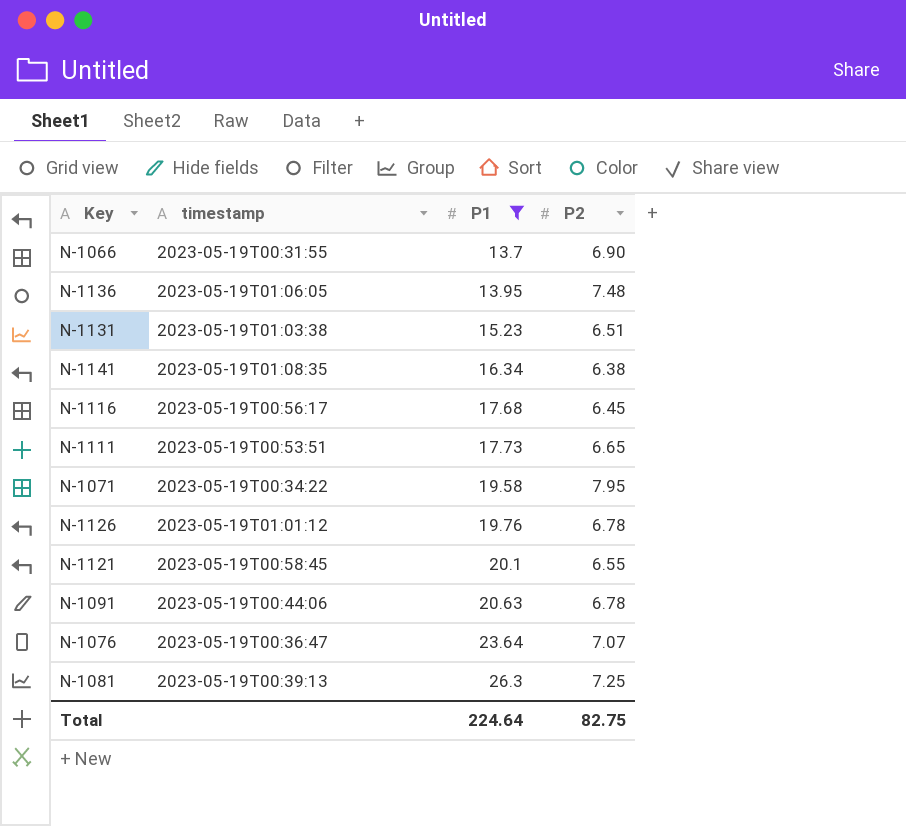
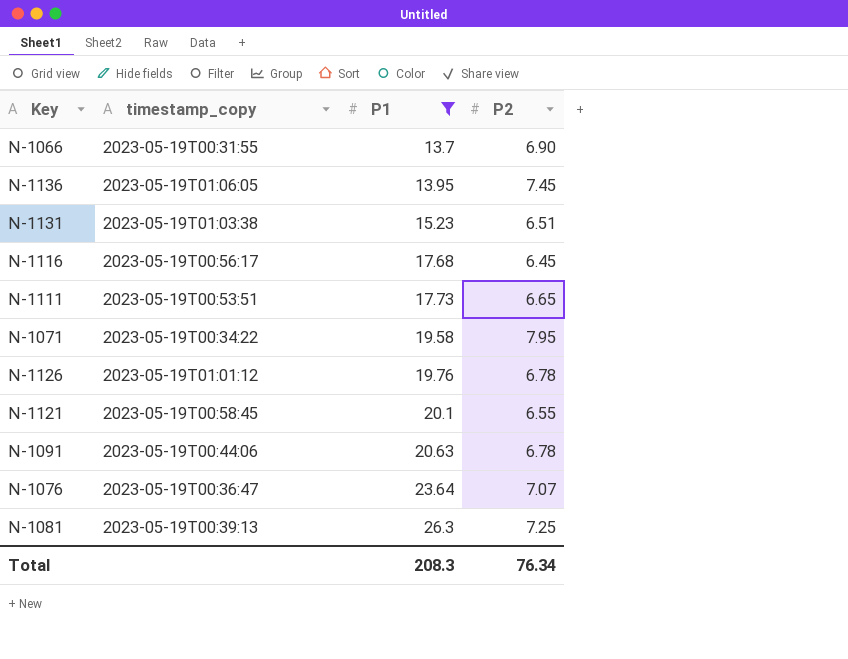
column name: timestamp -> timestamp_copy
row N-1141: 2023-05-19T01:08:35 | 16.34 | 6.38 -> none
N-1136 | P2: 7.48 -> 7.45
Total | P1: 224.64 -> 208.3
Total | P2: 82.75 -> 76.34

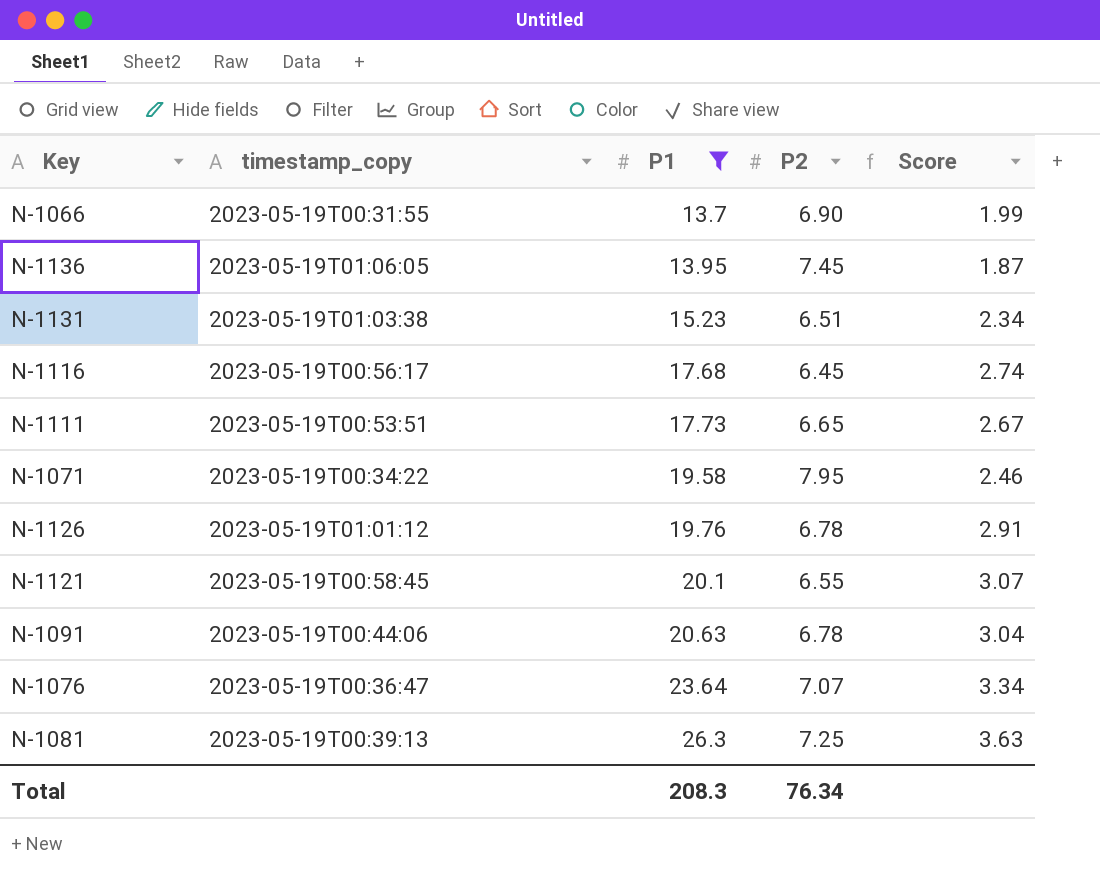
column Score | formula: none -> [P1] / [P2]

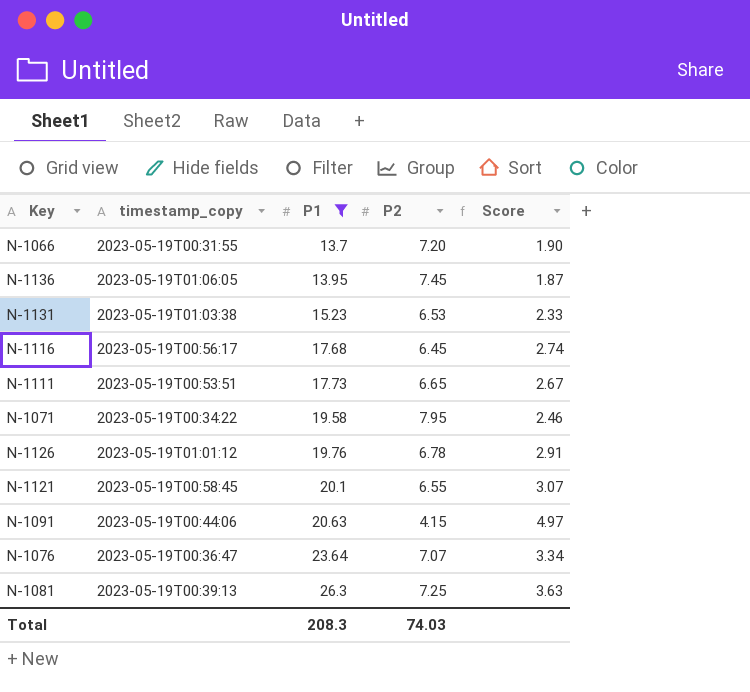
N-1066 | P2: 6.90 -> 7.20
N-1066 | Score: 1.99 -> 1.90
N-1131 | P2: 6.51 -> 6.53
N-1131 | Score: 2.34 -> 2.33
N-1091 | P2: 6.78 -> 4.15
N-1091 | Score: 3.04 -> 4.97
Total | P2: 76.34 -> 74.03

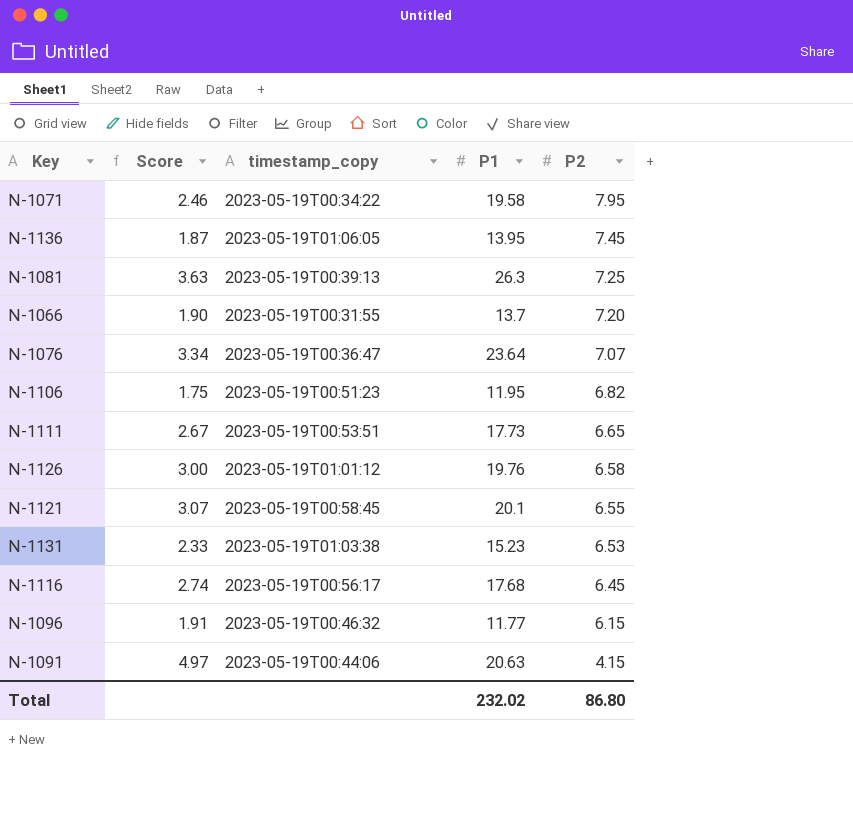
filter: P1 >= 13.7 -> none
row order: P1 ascending -> P2 descending
column Score | position: 5 -> 2
N-1126 | Score: 2.91 -> 3.00
N-1126 | P2: 6.78 -> 6.58
Total | P1: 208.3 -> 232.02
Total | P2: 74.03 -> 86.80

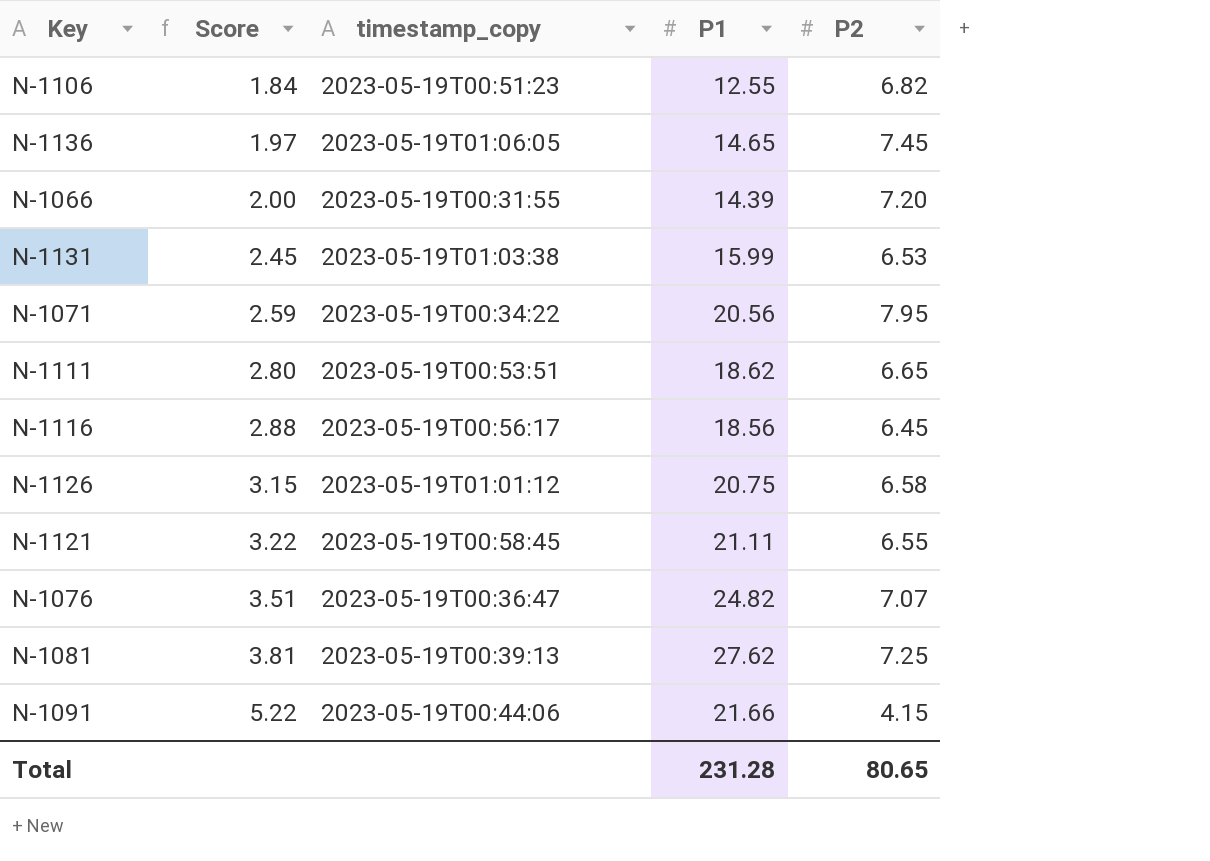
row order: P2 descending -> Score ascending
row N-1096: 1.91 | 2023-05-19T00:46:32 | 11.77 | 6.15 -> none
N-1106 | Score: 1.75 -> 1.84
N-1106 | P1: 11.95 -> 12.55
N-1136 | Score: 1.87 -> 1.97
N-1136 | P1: 13.95 -> 14.65
N-1066 | Score: 1.90 -> 2.00
N-1066 | P1: 13.7 -> 14.39
N-1131 | Score: 2.33 -> 2.45
N-1131 | P1: 15.23 -> 15.99
N-1071 | Score: 2.46 -> 2.59
N-1071 | P1: 19.58 -> 20.56
N-1111 | Score: 2.67 -> 2.80
N-1111 | P1: 17.73 -> 18.62
N-1116 | Score: 2.74 -> 2.88
N-1116 | P1: 17.68 -> 18.56
N-1126 | Score: 3.00 -> 3.15
N-1126 | P1: 19.76 -> 20.75
N-1121 | Score: 3.07 -> 3.22
N-1121 | P1: 20.1 -> 21.11
N-1076 | Score: 3.34 -> 3.51
N-1076 | P1: 23.64 -> 24.82
N-1081 | Score: 3.63 -> 3.81
N-1081 | P1: 26.3 -> 27.62
N-1091 | Score: 4.97 -> 5.22
N-1091 | P1: 20.63 -> 21.66
Total | P1: 232.02 -> 231.28
Total | P2: 86.80 -> 80.65

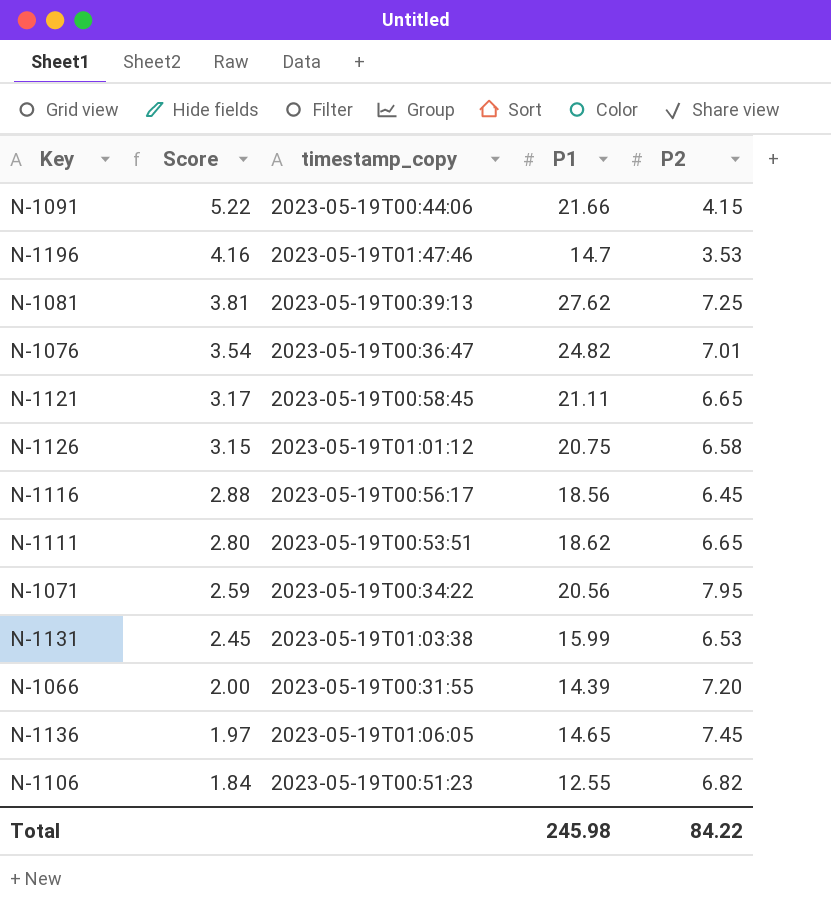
row order: Score ascending -> Score descending
row N-1196: none -> 4.16 | 2023-05-19T01:47:46 | 14.7 | 3.53
N-1076 | Score: 3.51 -> 3.54
N-1076 | P2: 7.07 -> 7.01
N-1121 | Score: 3.22 -> 3.17
N-1121 | P2: 6.55 -> 6.65
Total | P1: 231.28 -> 245.98
Total | P2: 80.65 -> 84.22

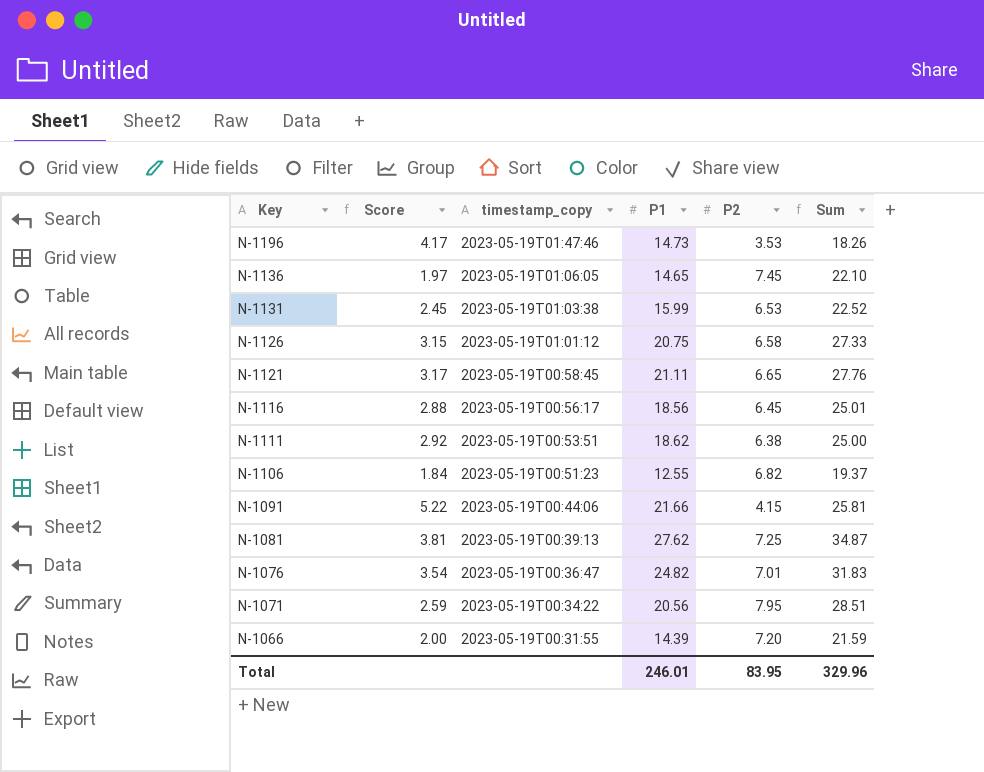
row order: Score descending -> Key descending
column Sum | formula: none -> [P1] + [P2]
N-1196 | Score: 4.16 -> 4.17
N-1196 | P1: 14.7 -> 14.73
N-1111 | Score: 2.80 -> 2.92
N-1111 | P2: 6.65 -> 6.38
Total | P1: 245.98 -> 246.01
Total | P2: 84.22 -> 83.95

